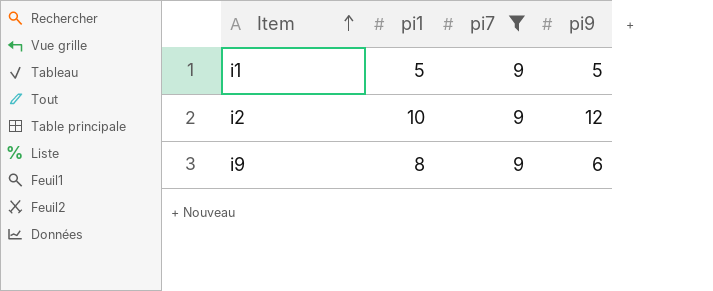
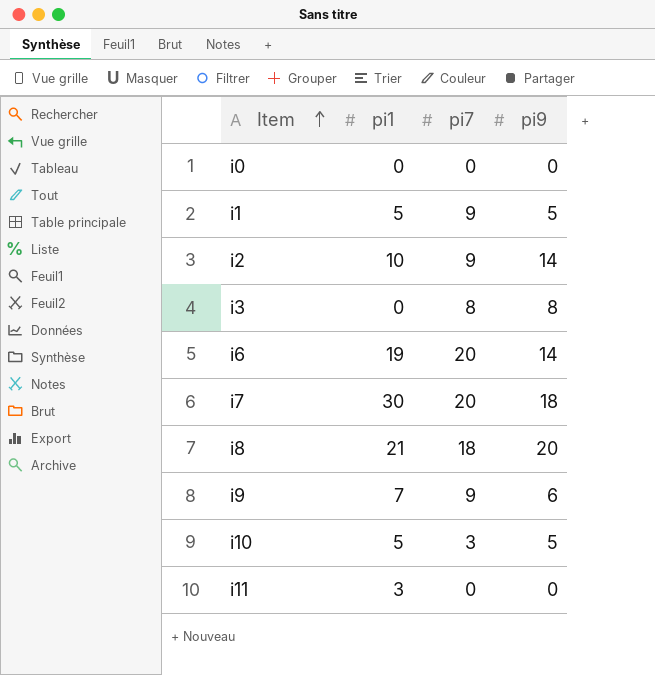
filter: pi7 = 9 -> none
i2 | pi9: 12 -> 14
i9 | pi1: 8 -> 7

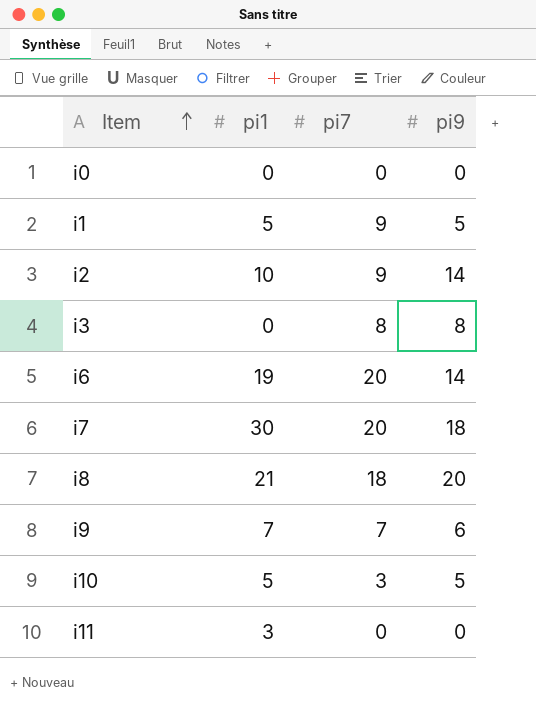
i9 | pi7: 9 -> 7

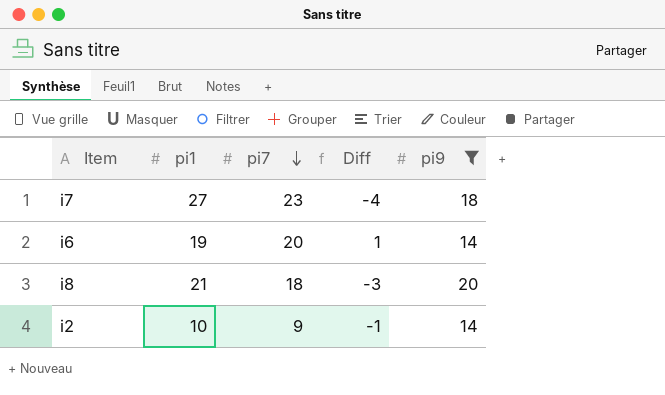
filter: none -> pi9 >= 14
row order: Item ascending -> pi7 descending
column Diff | formula: none -> [pi7] - [pi1]
i7 | pi1: 30 -> 27
i7 | pi7: 20 -> 23

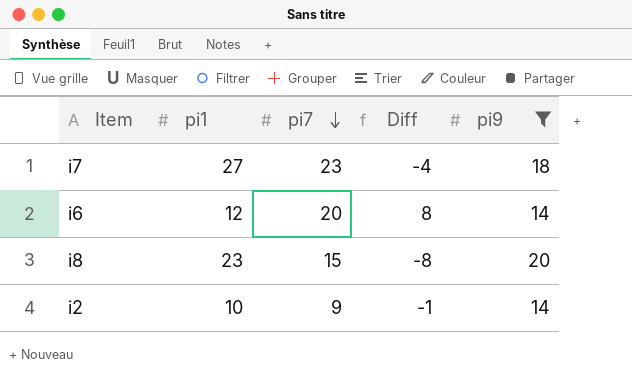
i6 | pi1: 19 -> 12
i6 | Diff: 1 -> 8
i8 | pi1: 21 -> 23
i8 | pi7: 18 -> 15
i8 | Diff: -3 -> -8

